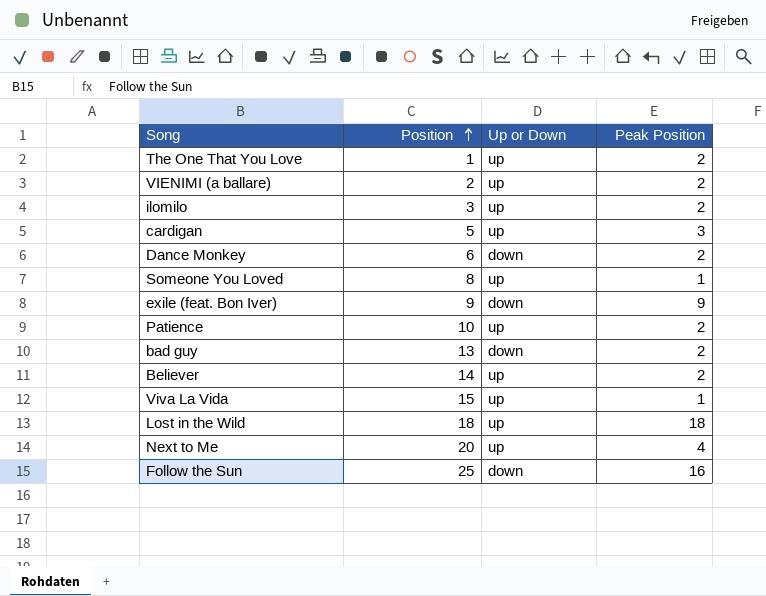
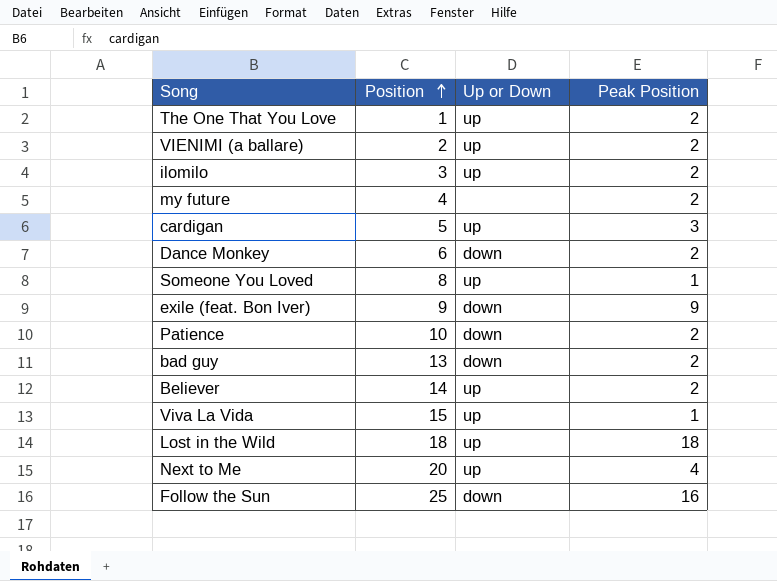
row my future: none -> 4 | none | 2
Patience | Up or Down: up -> down

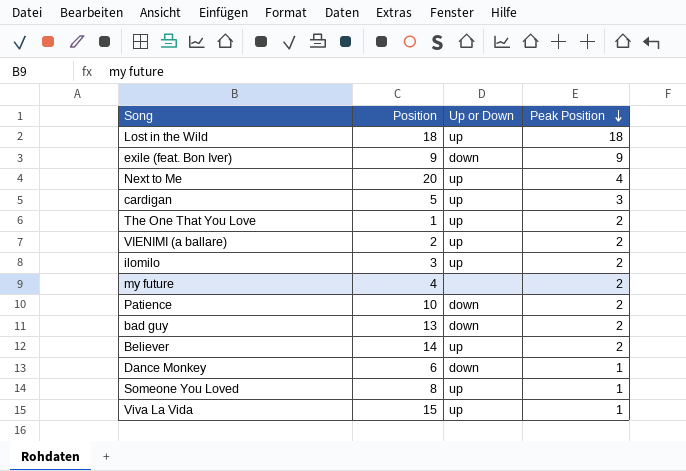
row order: Position ascending -> Peak Position descending
row Follow the Sun: 25 | down | 16 -> none
Dance Monkey | Peak Position: 2 -> 1

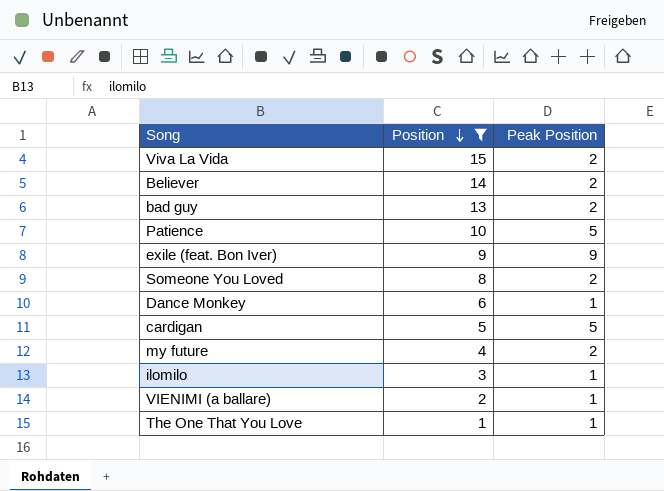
filter: none -> Position <= 15
row order: Peak Position descending -> Position descending
column Up or Down | position: 3 -> none
Viva La Vida | Peak Position: 1 -> 2
Patience | Peak Position: 2 -> 5
Someone You Loved | Peak Position: 1 -> 2
cardigan | Peak Position: 3 -> 5
ilomilo | Peak Position: 2 -> 1
VIENIMI (a ballare) | Peak Position: 2 -> 1
The One That You Love | Peak Position: 2 -> 1

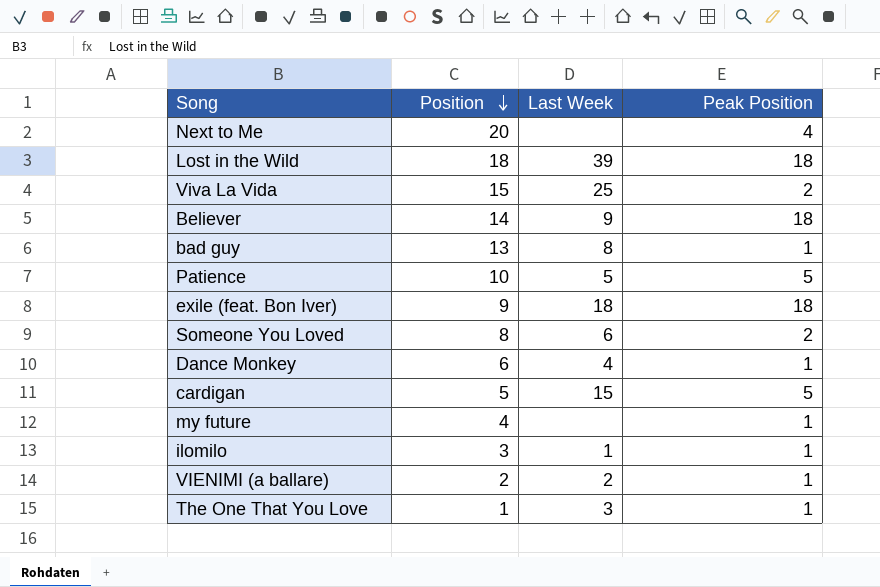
filter: Position <= 15 -> none
column Last Week | position: none -> 3
Believer | Peak Position: 2 -> 18
bad guy | Peak Position: 2 -> 1
exile (feat. Bon Iver) | Peak Position: 9 -> 18
my future | Peak Position: 2 -> 1

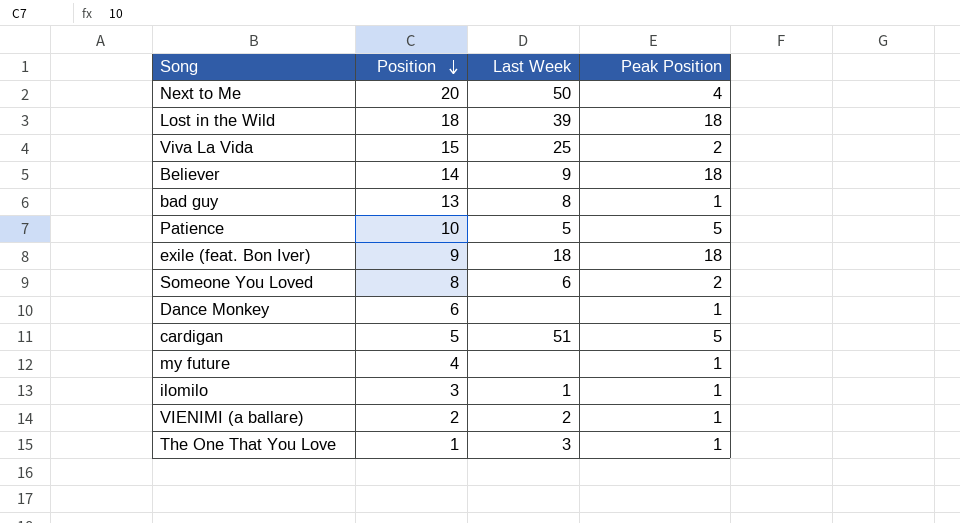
Next to Me | Last Week: none -> 50
Dance Monkey | Last Week: 4 -> none
cardigan | Last Week: 15 -> 51

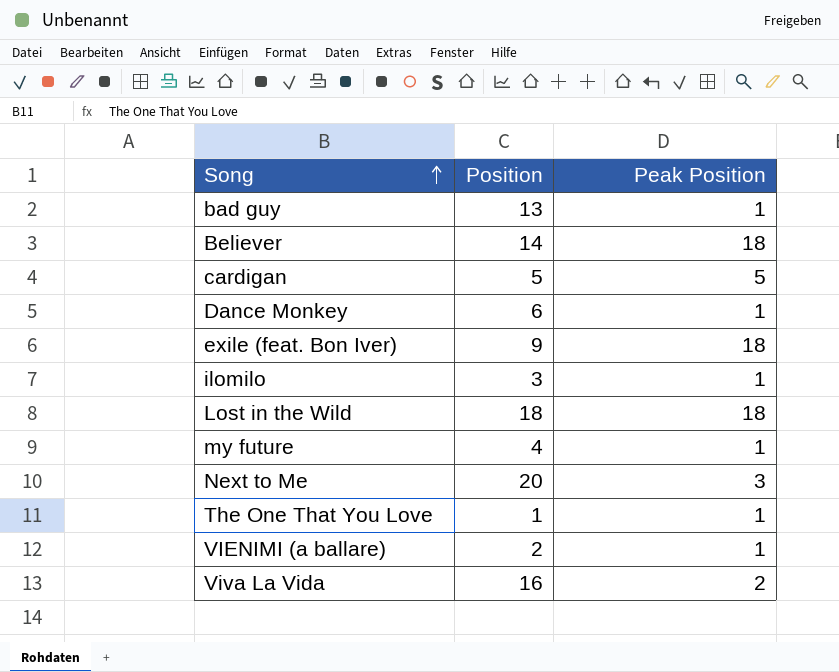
row order: Position descending -> Song ascending
column Last Week | position: 3 -> none
row Patience: 10 | 5 | 5 -> none
row Someone You Loved: 8 | 6 | 2 -> none
Next to Me | Peak Position: 4 -> 3
Viva La Vida | Position: 15 -> 16

